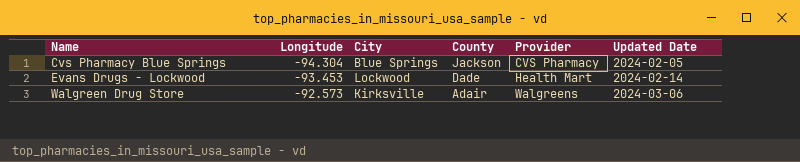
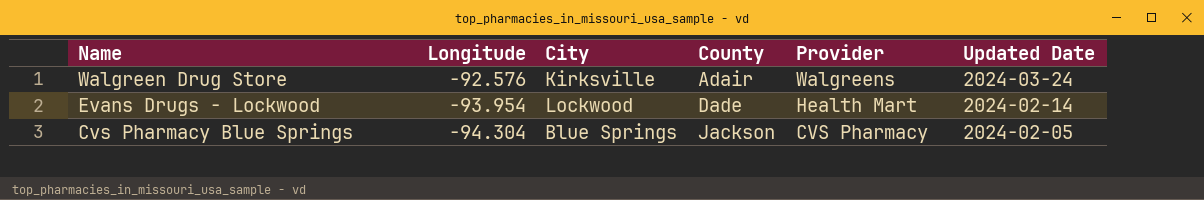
row order: Name ascending -> Name descending
Walgreen Drug Store | Longitude: -92.573 -> -92.576
Walgreen Drug Store | Updated Date: 2024-03-06 -> 2024-03-24
Evans Drugs - Lockwood | Longitude: -93.453 -> -93.954

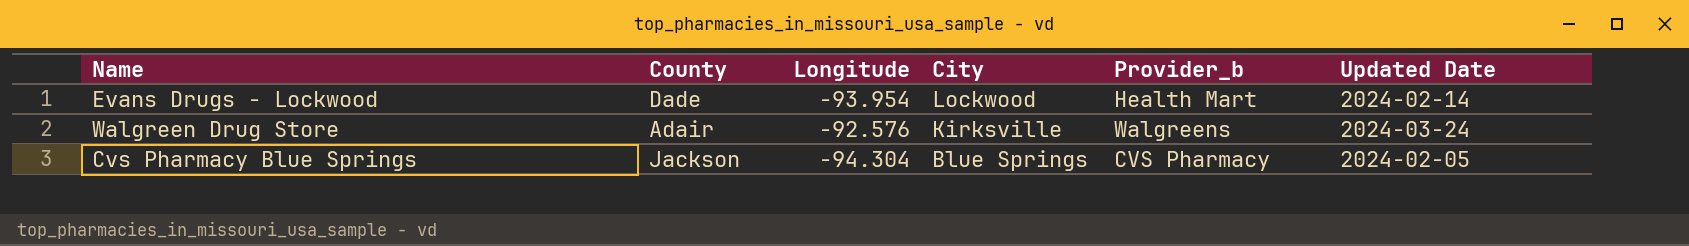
row order: Name descending -> City descending
column County | position: 4 -> 2
column name: Provider -> Provider_b

